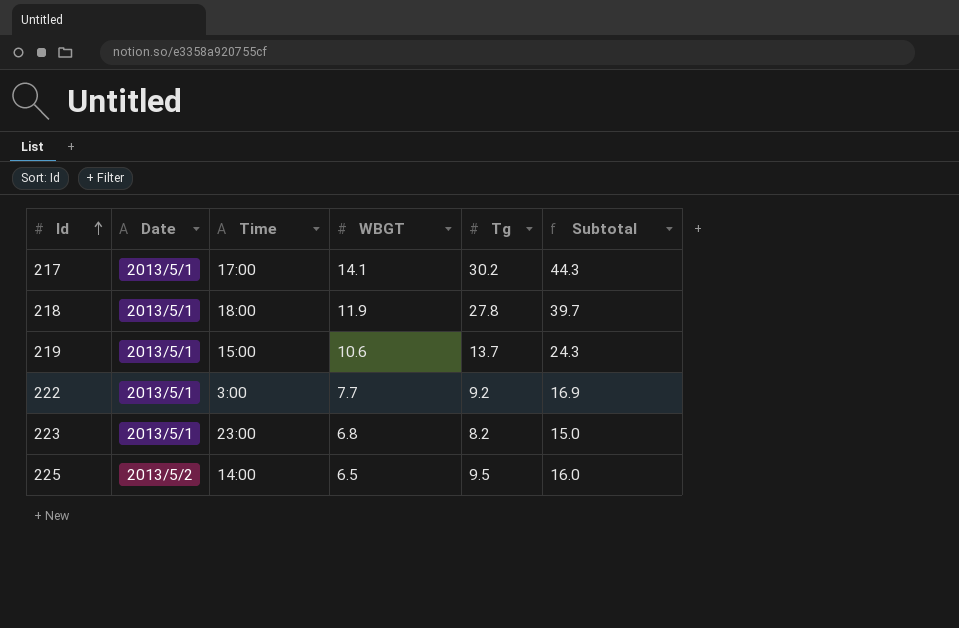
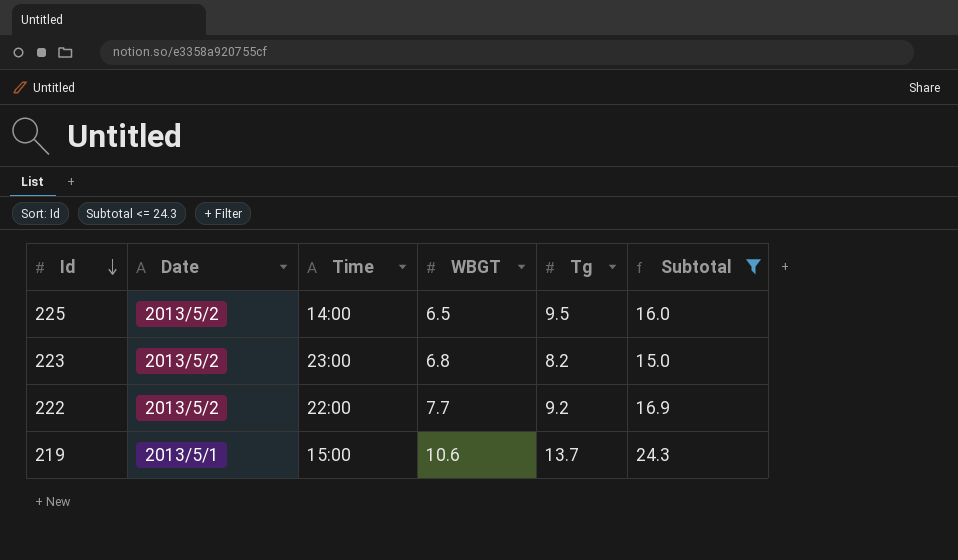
filter: none -> Subtotal <= 24.3
row order: Id ascending -> Id descending
223 | Date: 2013/5/1 -> 2013/5/2
222 | Date: 2013/5/1 -> 2013/5/2
222 | Time: 3:00 -> 22:00

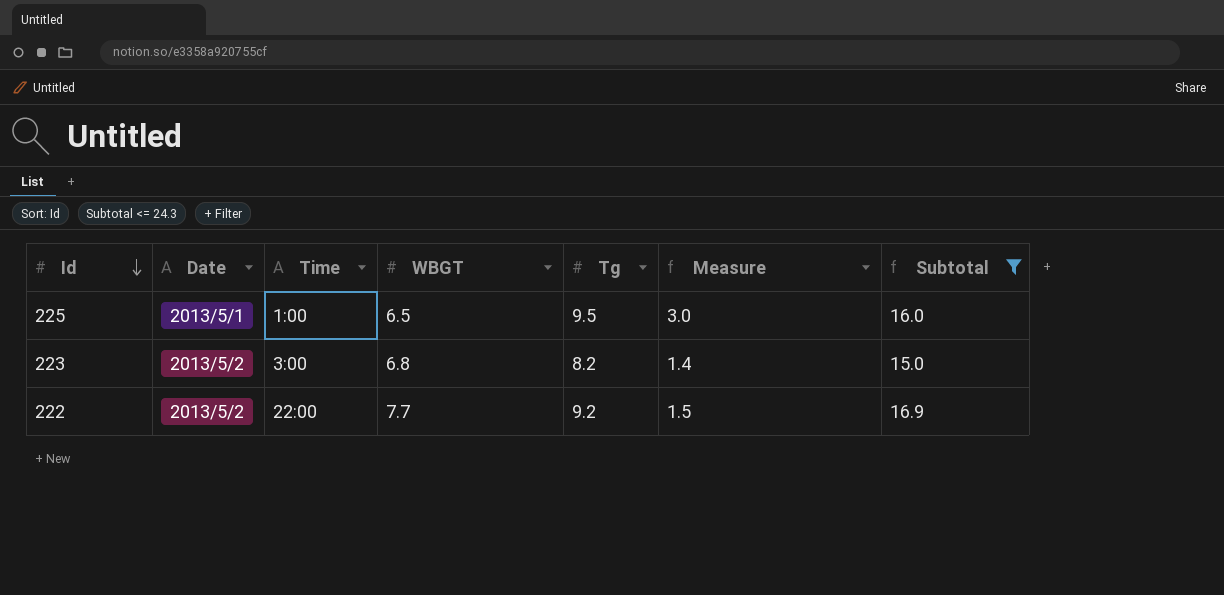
column Measure | formula: none -> [Tg] - [WBGT]
row 219: 2013/5/1 | 15:00 | 10.6 | 13.7 | 24.3 -> none
225 | Date: 2013/5/2 -> 2013/5/1
225 | Time: 14:00 -> 1:00
223 | Time: 23:00 -> 3:00

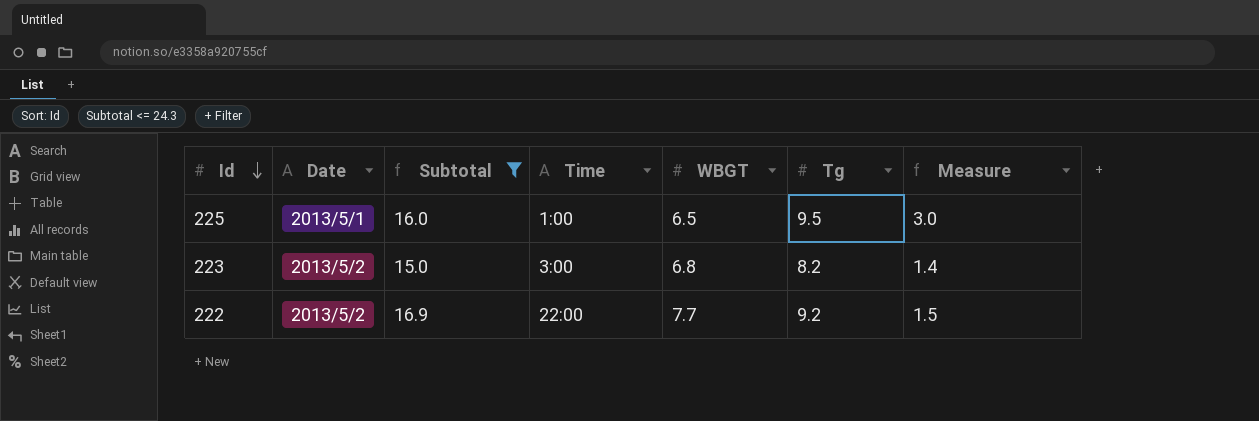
column Subtotal | position: 7 -> 3

